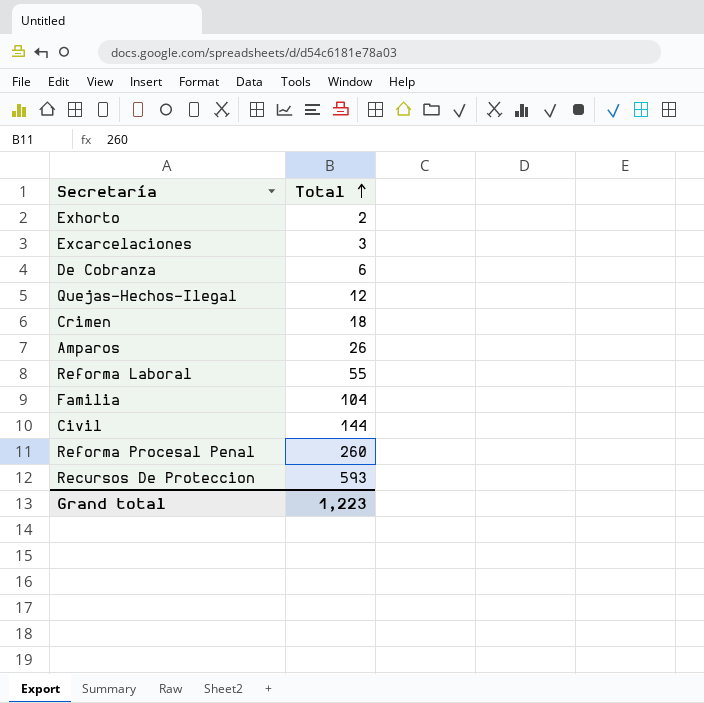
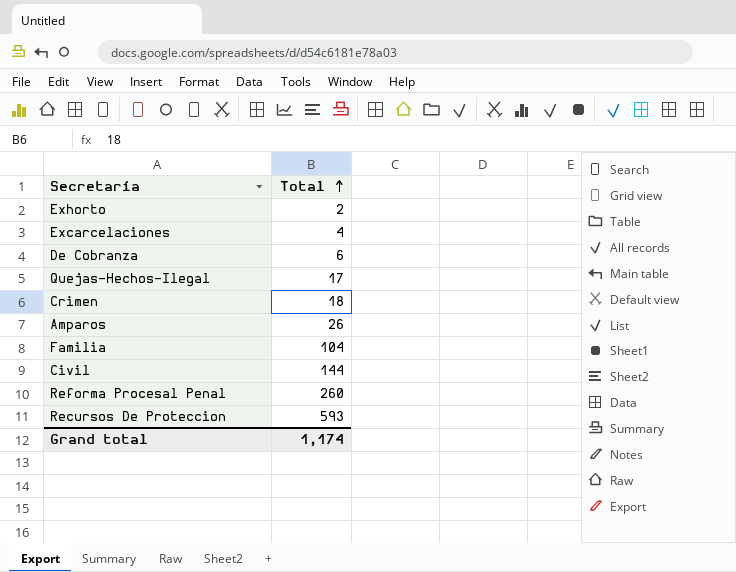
row Reforma Laboral: 55 -> none
Excarcelaciones | Total: 3 -> 4
Quejas-Hechos-Ilegal | Total: 12 -> 17
Grand total | Total: 1,223 -> 1,174

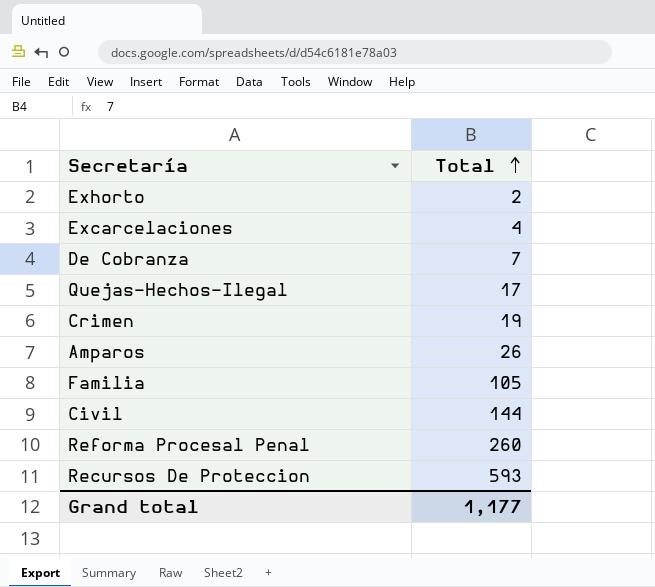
De Cobranza | Total: 6 -> 7
Crimen | Total: 18 -> 19
Familia | Total: 104 -> 105
Grand total | Total: 1,174 -> 1,177

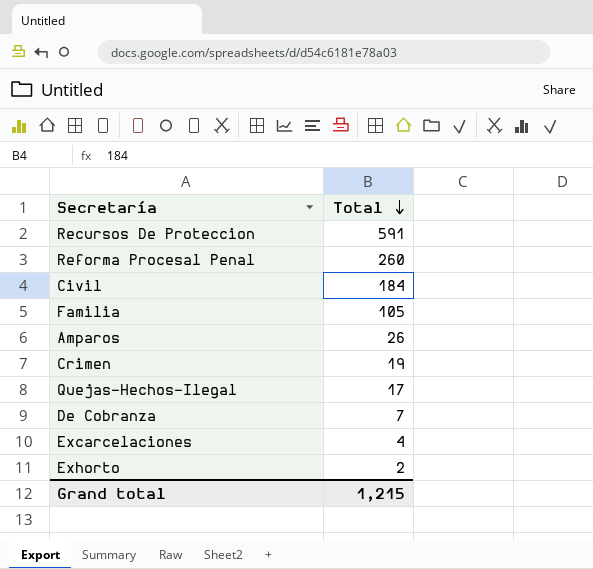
row order: Total ascending -> Total descending
Recursos De Proteccion | Total: 593 -> 591
Civil | Total: 144 -> 184
Grand total | Total: 1,177 -> 1,215

